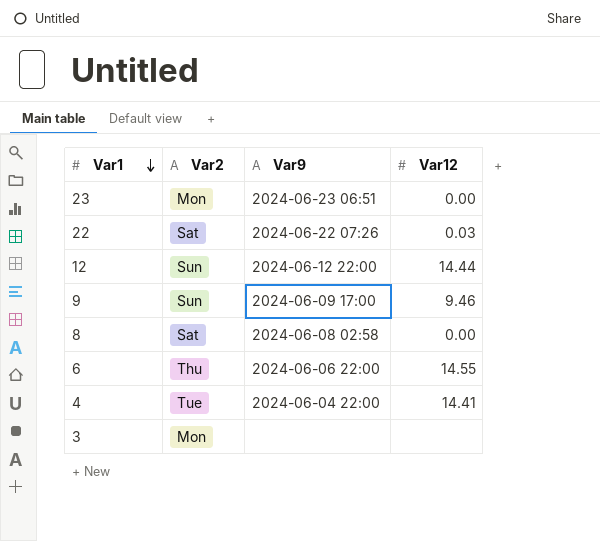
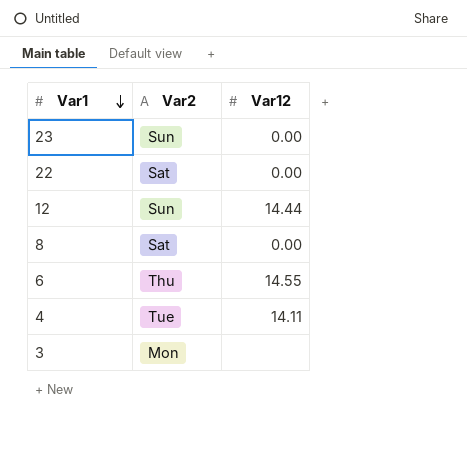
column Var9 | position: 3 -> none
row 9: Sun | 2024-06-09 17:00 | 9.46 -> none
23 | Var2: Mon -> Sun
22 | Var12: 0.03 -> 0.00
4 | Var12: 14.41 -> 14.11

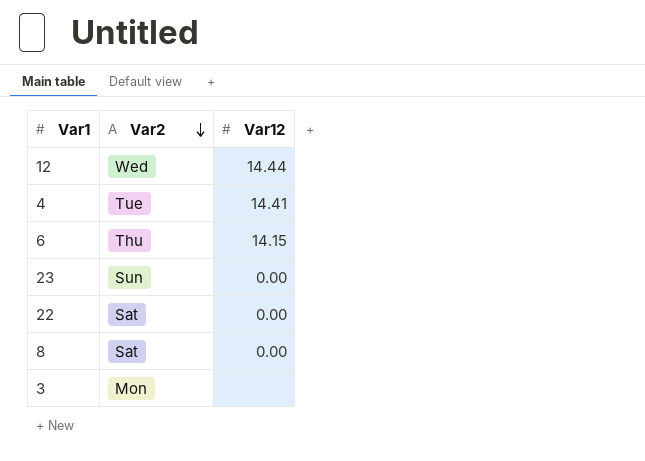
row order: Var1 descending -> Var2 descending
12 | Var2: Sun -> Wed
4 | Var12: 14.11 -> 14.41
6 | Var12: 14.55 -> 14.15

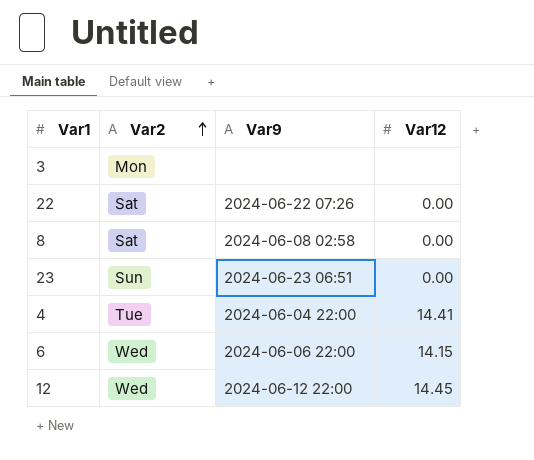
row order: Var2 descending -> Var2 ascending
column Var9 | position: none -> 3
6 | Var2: Thu -> Wed
12 | Var12: 14.44 -> 14.45

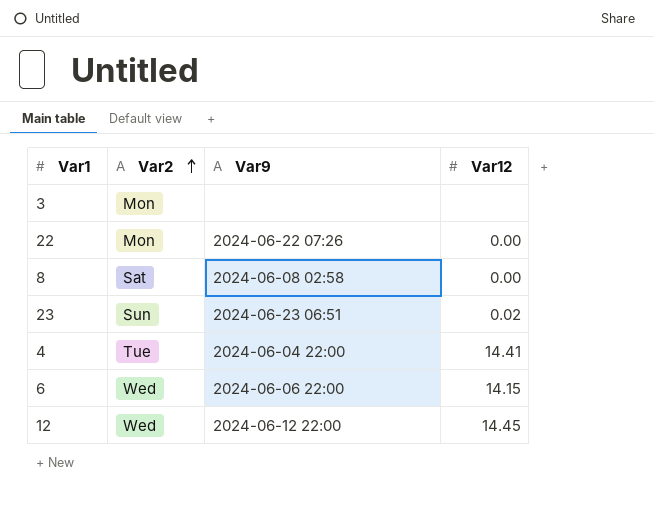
22 | Var2: Sat -> Mon
23 | Var12: 0.00 -> 0.02

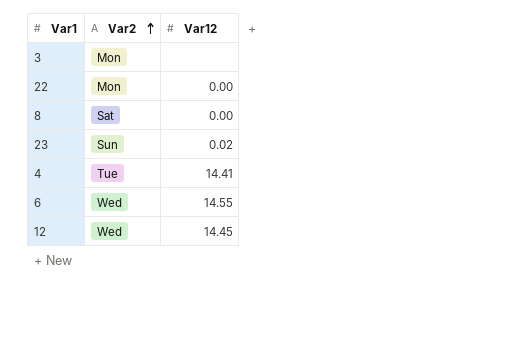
column Var9 | position: 3 -> none
6 | Var12: 14.15 -> 14.55

